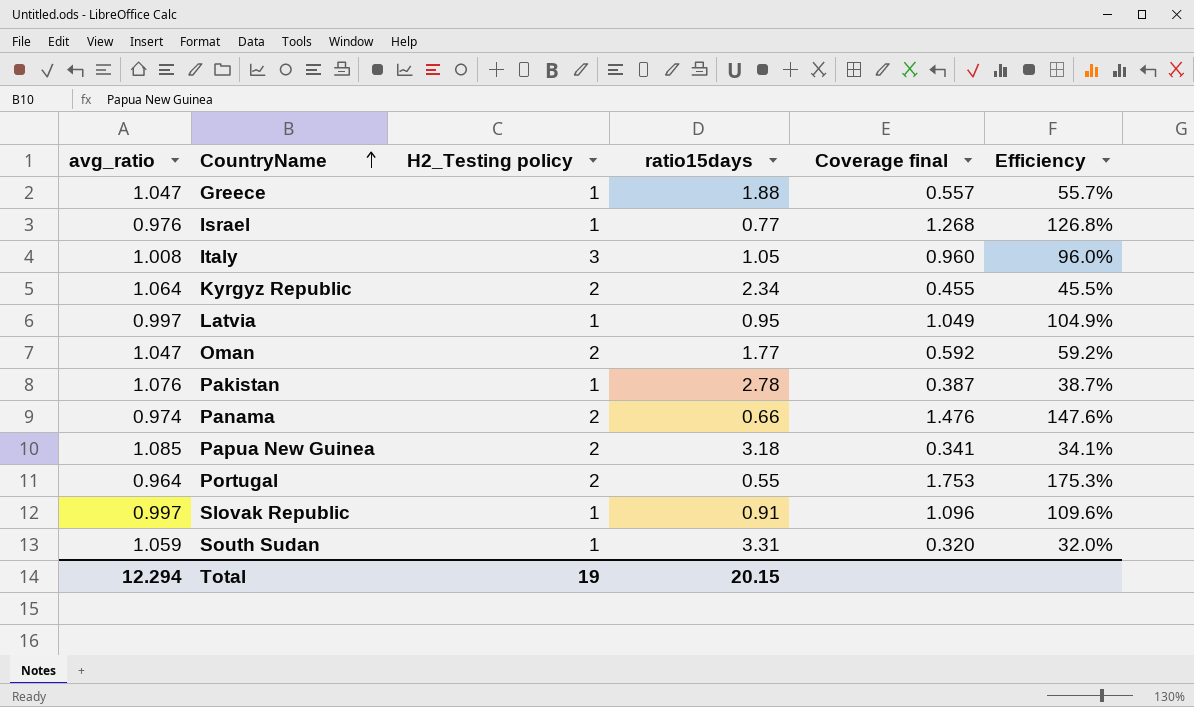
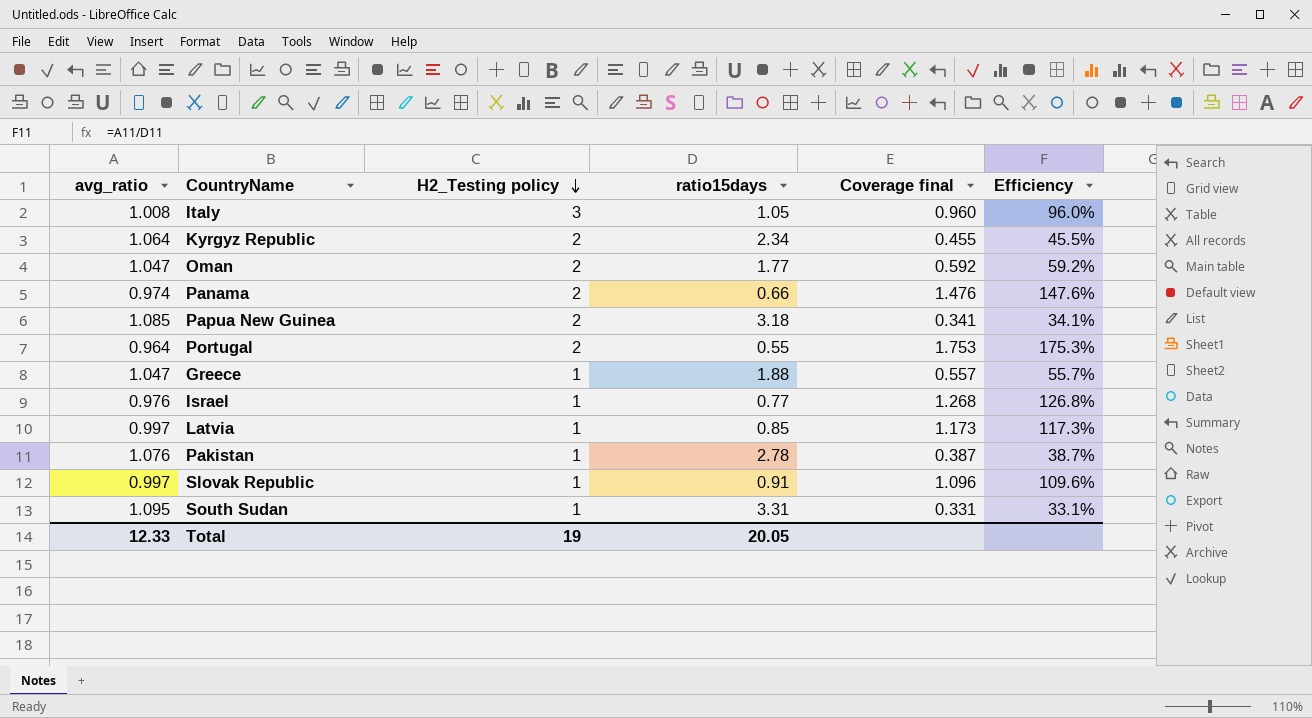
row order: CountryName ascending -> H2_Testing policy descending
Latvia | ratio15days: 0.95 -> 0.85
Latvia | Coverage final: 1.049 -> 1.173
Latvia | Efficiency: 104.9% -> 117.3%
South Sudan | avg_ratio: 1.059 -> 1.095
South Sudan | Coverage final: 0.320 -> 0.331
South Sudan | Efficiency: 32.0% -> 33.1%
Total | avg_ratio: 12.294 -> 12.33
Total | ratio15days: 20.15 -> 20.05

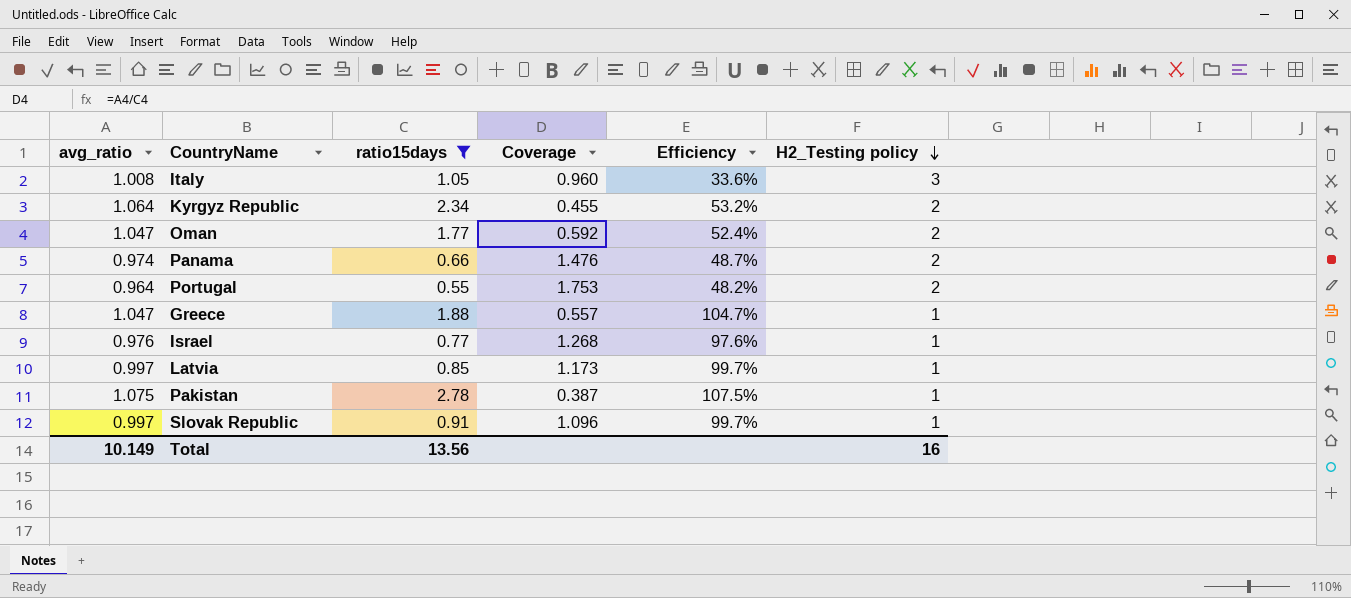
filter: none -> ratio15days <= 2.78
column name: Coverage final -> Coverage
column Efficiency | formula: [avg_ratio] / [ratio15days] -> [avg_ratio] / [H2_Testing policy]
column H2_Testing policy | position: 3 -> 6
Pakistan | avg_ratio: 1.076 -> 1.075
Total | avg_ratio: 12.33 -> 10.149
Total | ratio15days: 20.05 -> 13.56
Total | H2_Testing policy: 19 -> 16

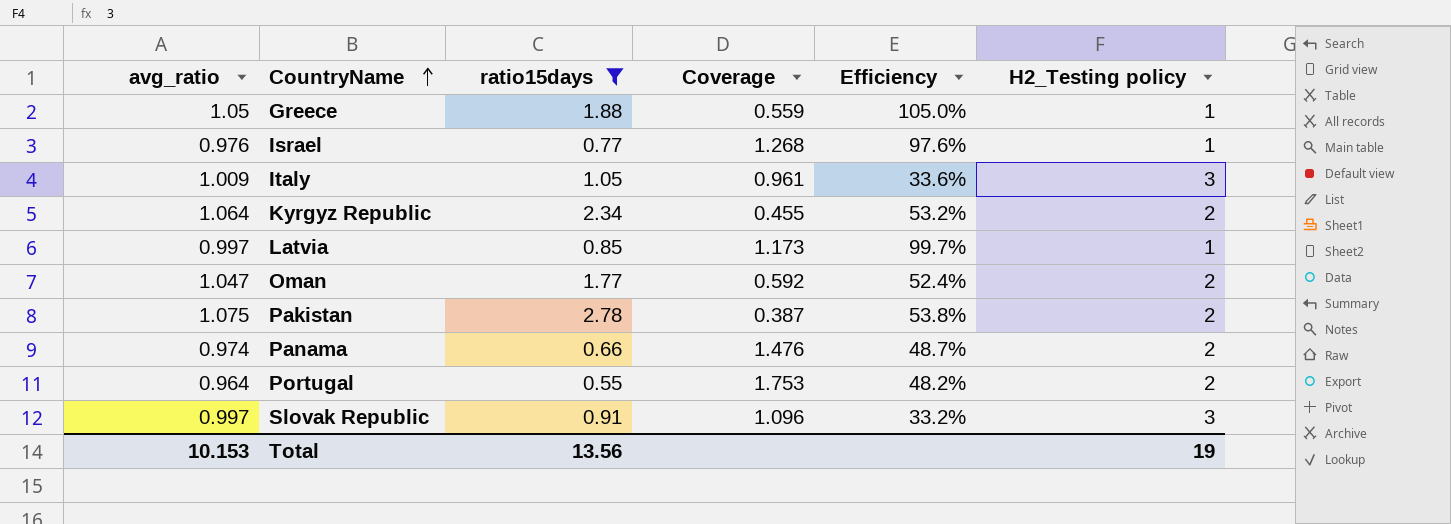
row order: H2_Testing policy descending -> CountryName ascending
Greece | avg_ratio: 1.047 -> 1.05
Greece | Coverage: 0.557 -> 0.559
Greece | Efficiency: 104.7% -> 105.0%
Italy | avg_ratio: 1.008 -> 1.009
Italy | Coverage: 0.960 -> 0.961
Pakistan | Efficiency: 107.5% -> 53.8%
Pakistan | H2_Testing policy: 1 -> 2
Slovak Republic | Efficiency: 99.7% -> 33.2%
Slovak Republic | H2_Testing policy: 1 -> 3
Total | avg_ratio: 10.149 -> 10.153
Total | H2_Testing policy: 16 -> 19

